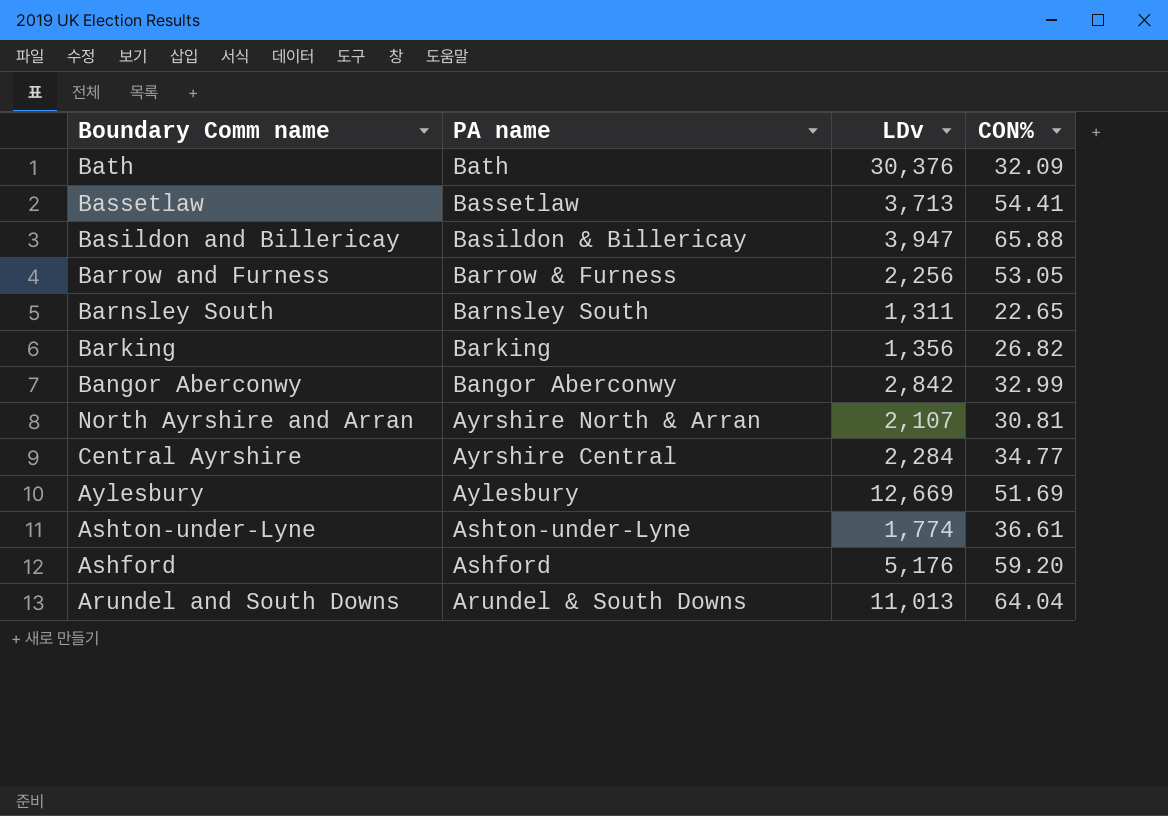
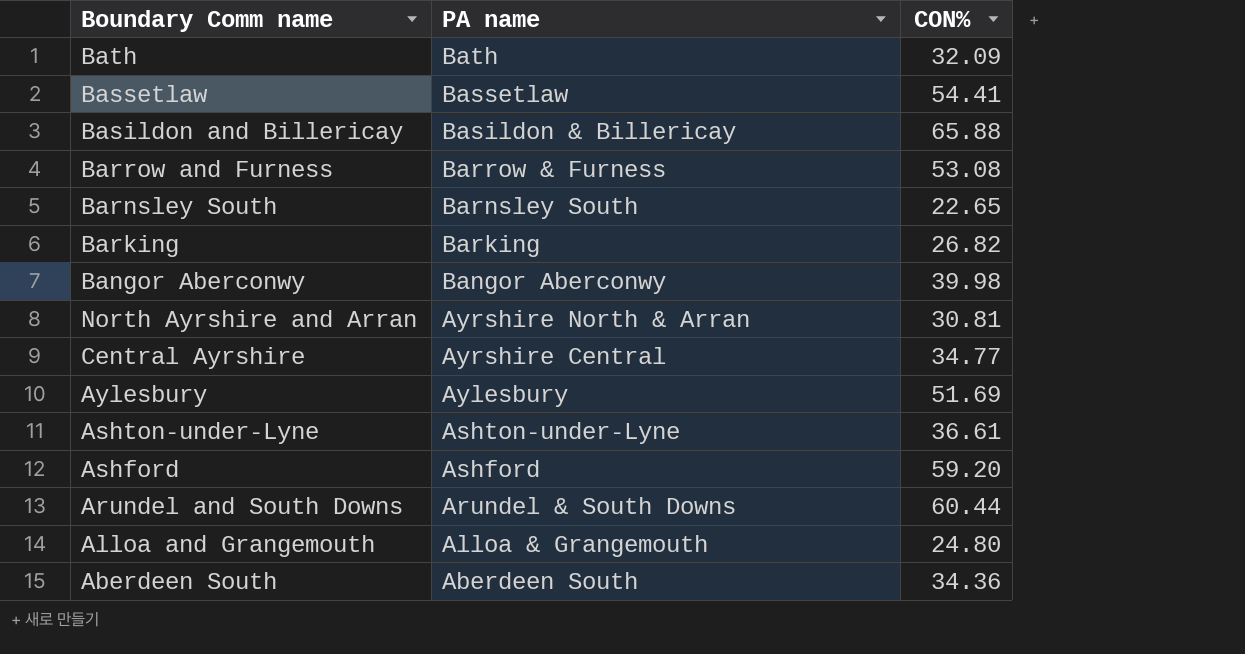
column LDv | position: 3 -> none
Barrow and Furness | CON%: 53.05 -> 53.08
Bangor Aberconwy | CON%: 32.99 -> 39.98
Arundel and South Downs | CON%: 64.04 -> 60.44
row Alloa and Grangemouth: none -> Alloa & Grangemouth | 24.80
row Aberdeen South: none -> Aberdeen South | 34.36

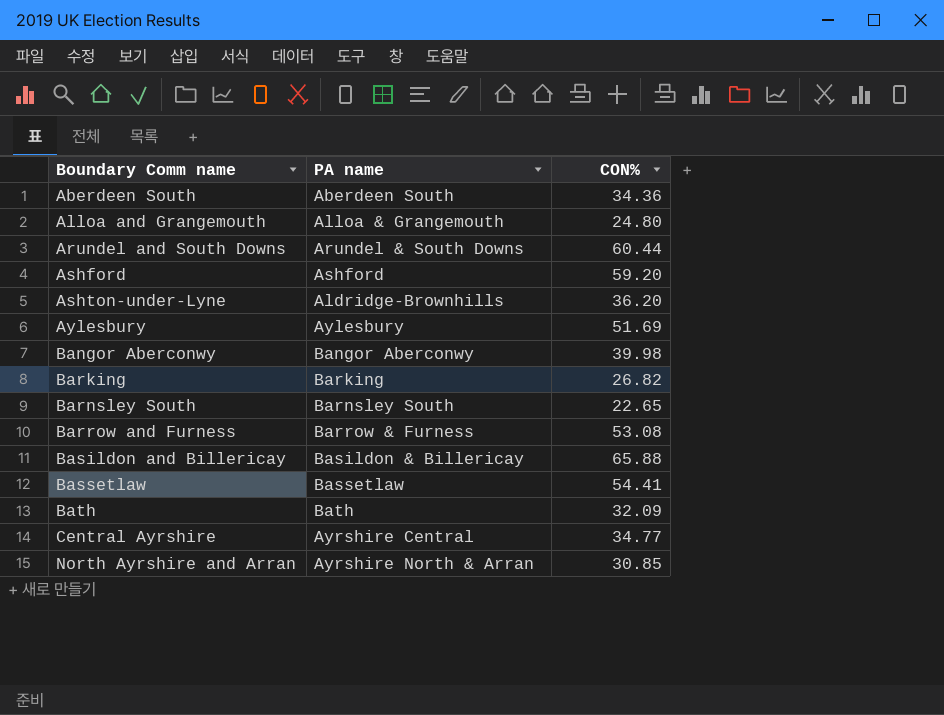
row order: PA name descending -> Boundary Comm name ascending
Ashton-under-Lyne | PA name: Ashton-under-Lyne -> Aldridge-Brownhills
Ashton-under-Lyne | CON%: 36.61 -> 36.20
North Ayrshire and Arran | CON%: 30.81 -> 30.85

